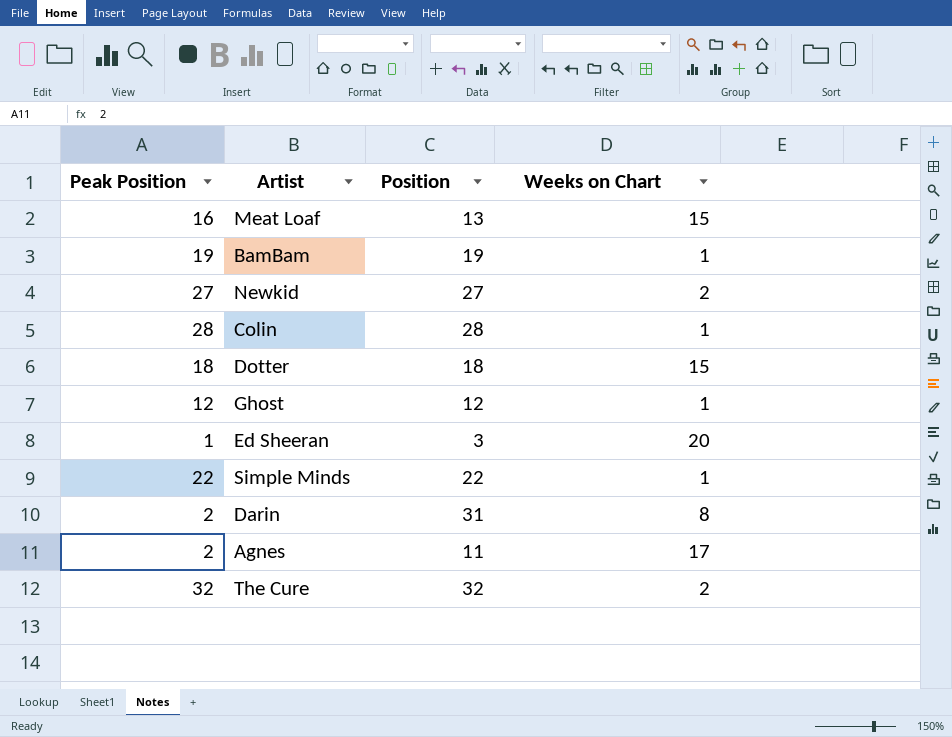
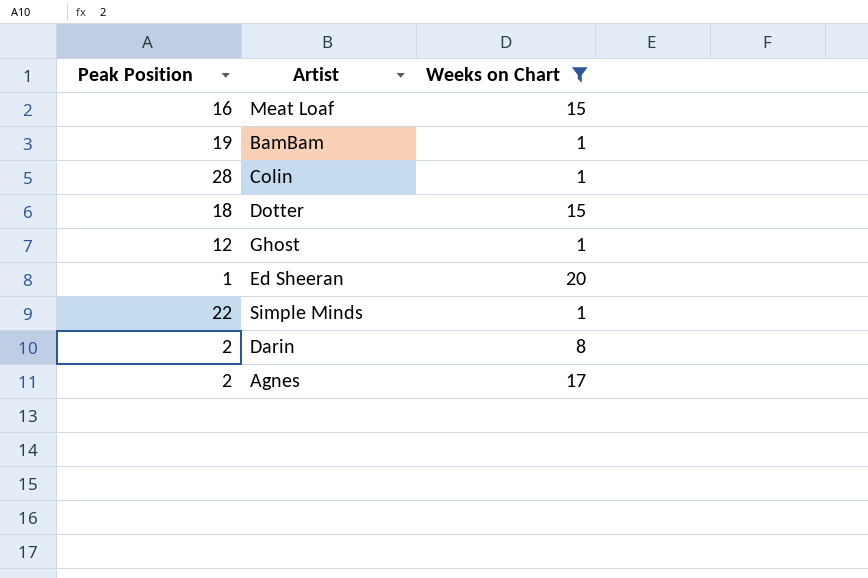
filter: none -> Weeks on Chart != 2
column Position | position: 3 -> none

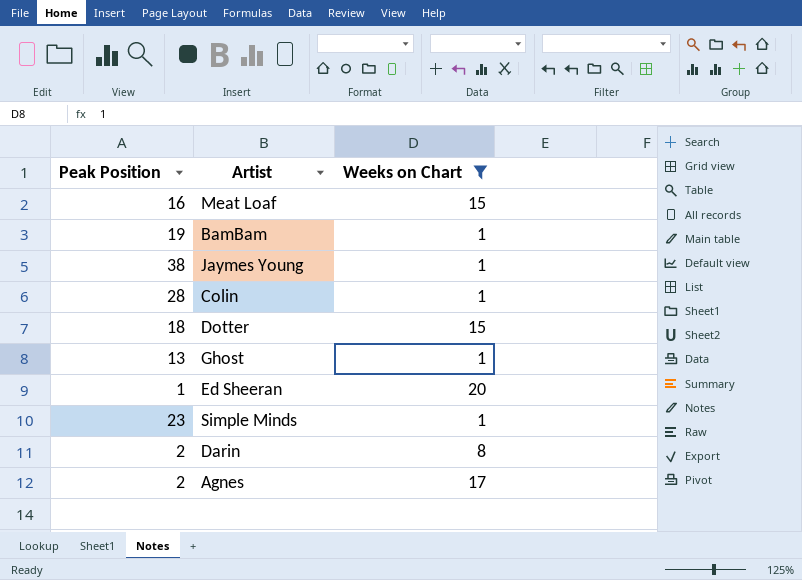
row Jaymes Young: none -> 38 | 1
Ghost | Peak Position: 12 -> 13
Simple Minds | Peak Position: 22 -> 23

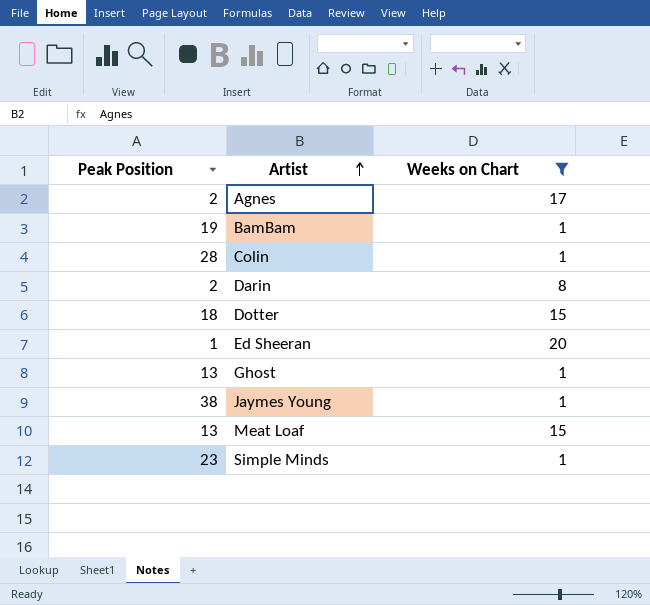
row order: none -> Artist ascending
Meat Loaf | Peak Position: 16 -> 13

